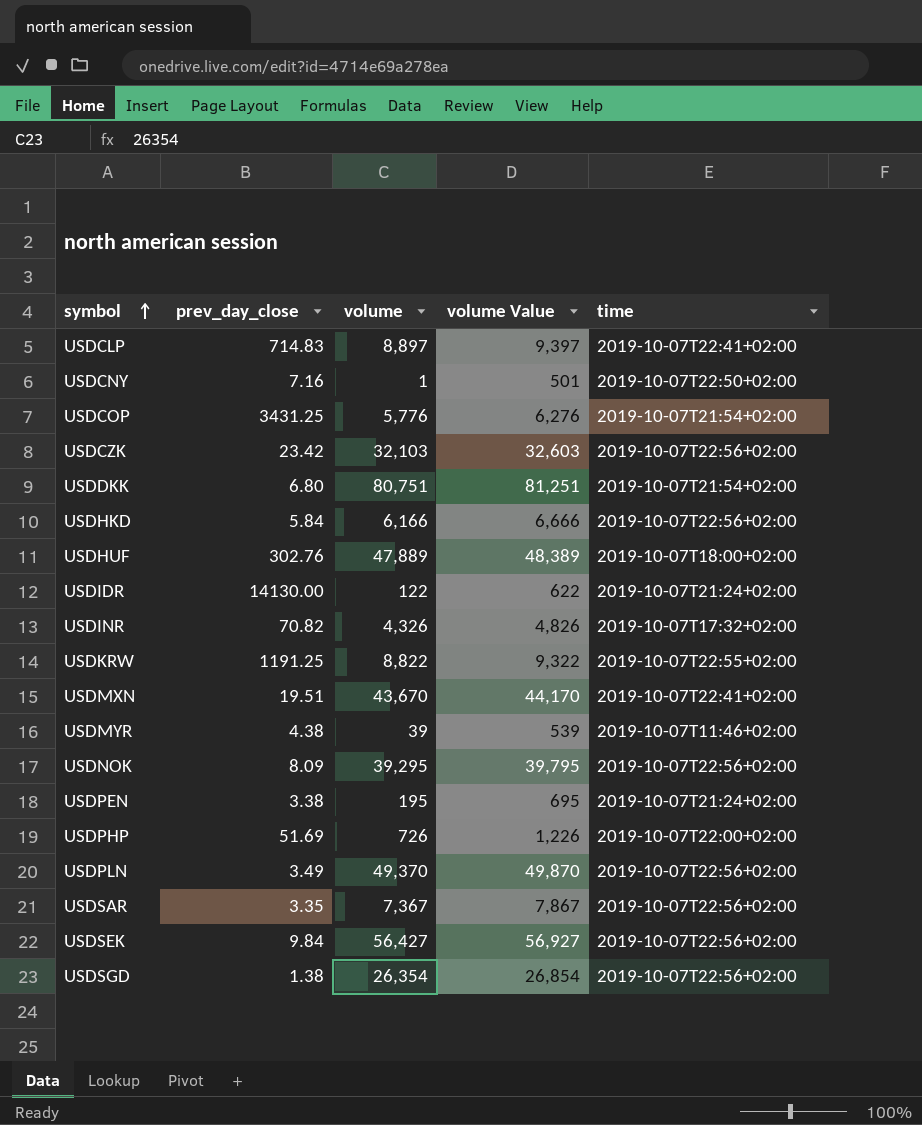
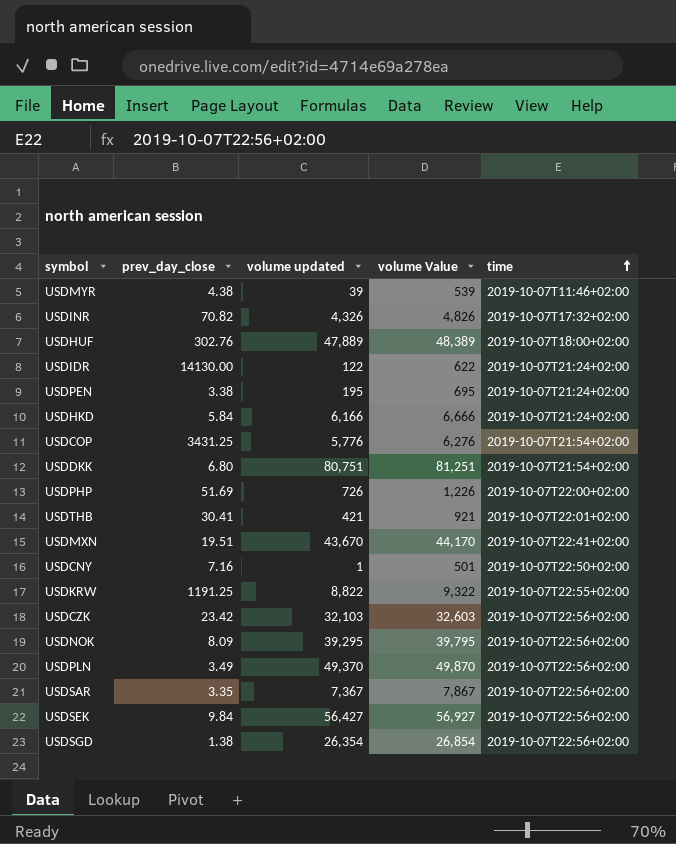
row order: symbol ascending -> time ascending
column name: volume -> volume updated
row USDCLP: 714.83 | 8,897 | 9,397 | 2019-10-07T22:41+02:00 -> none
USDHKD | time: 2019-10-07T22:56+02:00 -> 2019-10-07T21:24+02:00
row USDTHB: none -> 30.41 | 421 | 921 | 2019-10-07T22:01+02:00

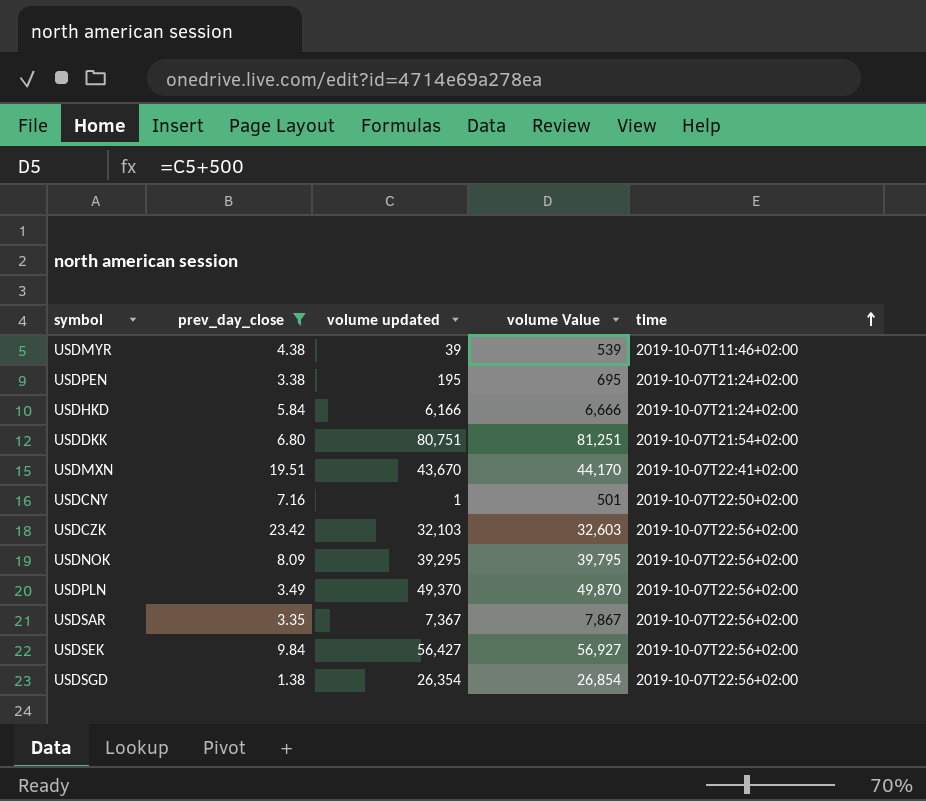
filter: none -> prev_day_close <= 23.42

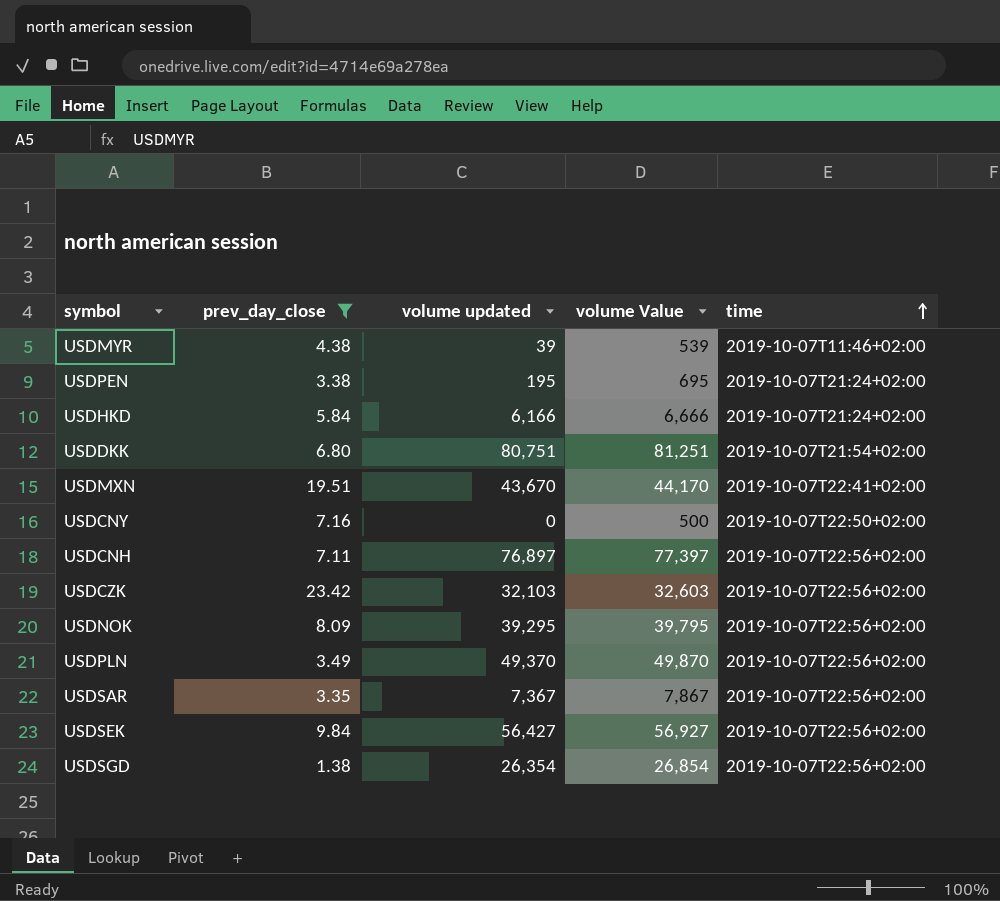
USDCNY | volume updated: 1 -> 0
USDCNY | volume Value: 501 -> 500
row USDCNH: none -> 7.11 | 76,897 | 77,397 | 2019-10-07T22:56+02:00

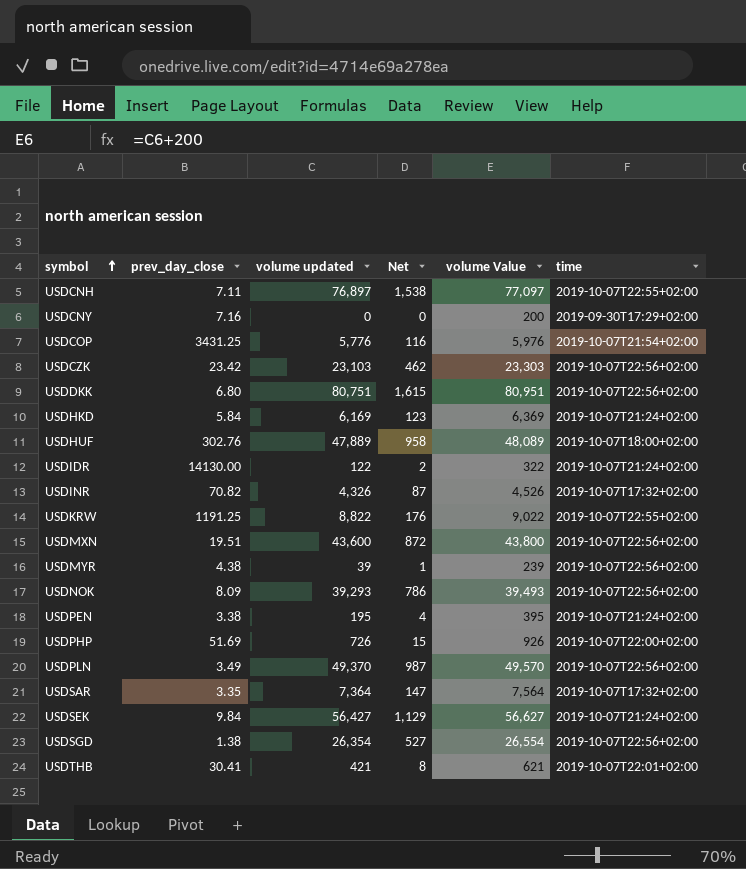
filter: prev_day_close <= 23.42 -> none
row order: time ascending -> symbol ascending
column Net | formula: none -> [volume updated] * 0.02
column volume Value | formula: [volume updated] + 500 -> [volume updated] + 200
USDCNH | time: 2019-10-07T22:56+02:00 -> 2019-10-07T22:55+02:00
USDCNY | time: 2019-10-07T22:50+02:00 -> 2019-09-30T17:29+02:00
USDCZK | volume updated: 32,103 -> 23,103
USDDKK | time: 2019-10-07T21:54+02:00 -> 2019-10-07T22:56+02:00
USDHKD | volume updated: 6,166 -> 6,169
USDMXN | volume updated: 43,670 -> 43,600
USDMXN | time: 2019-10-07T22:41+02:00 -> 2019-10-07T22:56+02:00
USDMYR | time: 2019-10-07T11:46+02:00 -> 2019-10-07T22:56+02:00
USDNOK | volume updated: 39,295 -> 39,293
USDSAR | volume updated: 7,367 -> 7,364
USDSAR | time: 2019-10-07T22:56+02:00 -> 2019-10-07T17:32+02:00
USDSEK | time: 2019-10-07T22:56+02:00 -> 2019-10-07T21:24+02:00

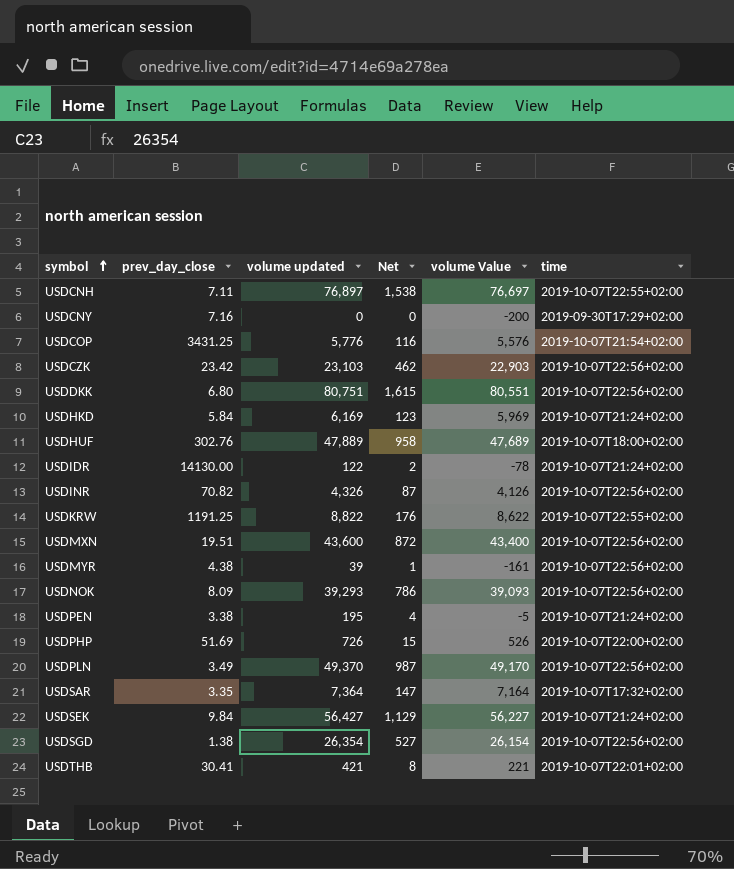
column volume Value | formula: [volume updated] + 200 -> [volume updated] - 200
USDINR | time: 2019-10-07T17:32+02:00 -> 2019-10-07T22:56+02:00

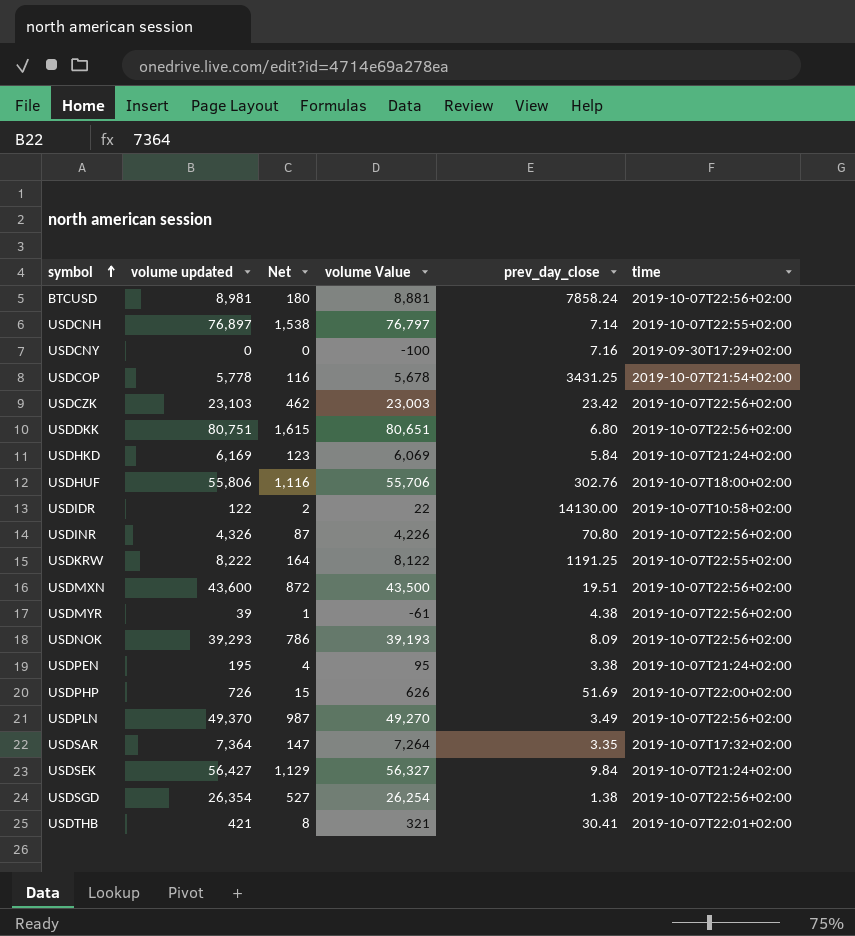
column volume Value | formula: [volume updated] - 200 -> [volume updated] - 100
column prev_day_close | position: 2 -> 5
row BTCUSD: none -> 8,981 | 180 | 8,881 | 7858.24 | 2019-10-07T22:56+02:00
USDCNH | prev_day_close: 7.11 -> 7.14
USDCOP | volume updated: 5,776 -> 5,778
USDHUF | volume updated: 47,889 -> 55,806
USDHUF | Net: 958 -> 1,116
USDIDR | time: 2019-10-07T21:24+02:00 -> 2019-10-07T10:58+02:00
USDINR | prev_day_close: 70.82 -> 70.80
USDKRW | volume updated: 8,822 -> 8,222
USDKRW | Net: 176 -> 164

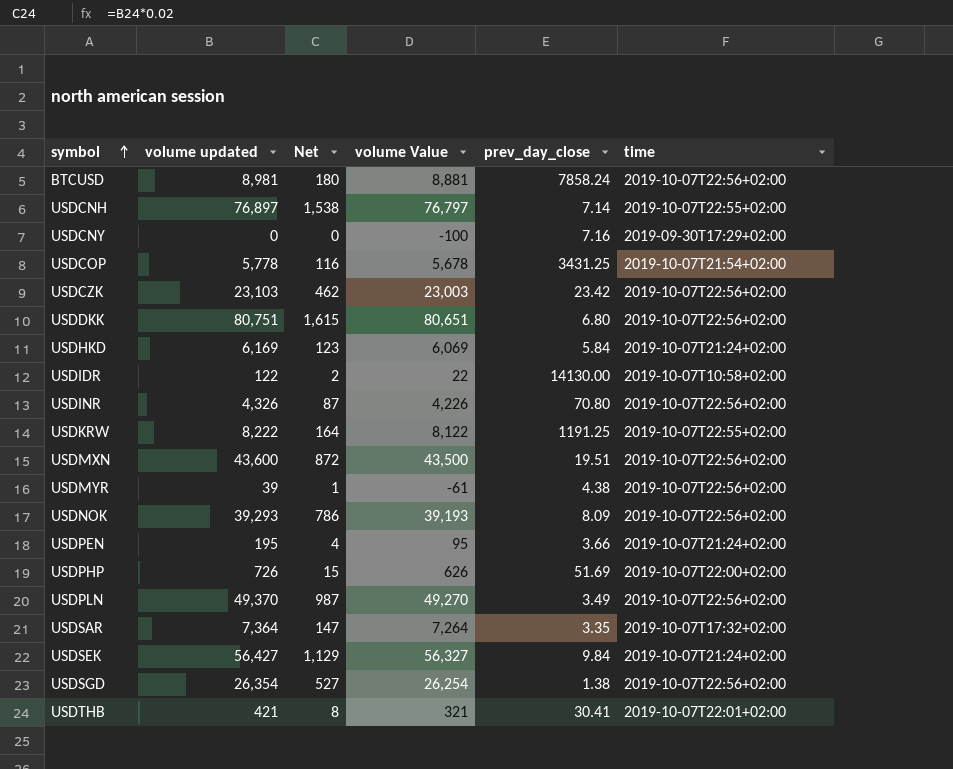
row USDHUF: 55,806 | 1,116 | 55,706 | 302.76 | 2019-10-07T18:00+02:00 -> none
USDPEN | prev_day_close: 3.38 -> 3.66

